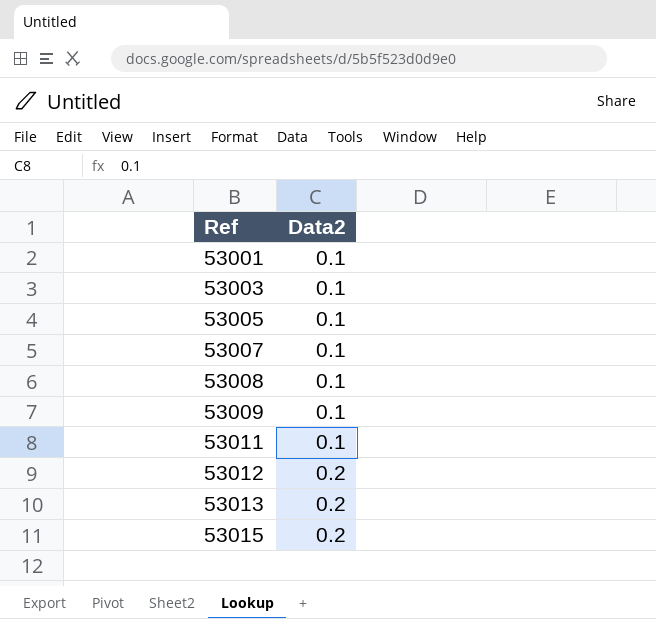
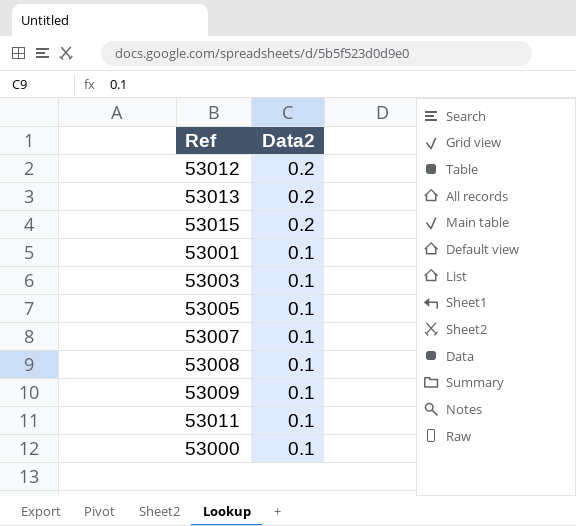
row order: Ref ascending -> Data2 descending
row 53000: none -> 0.1

